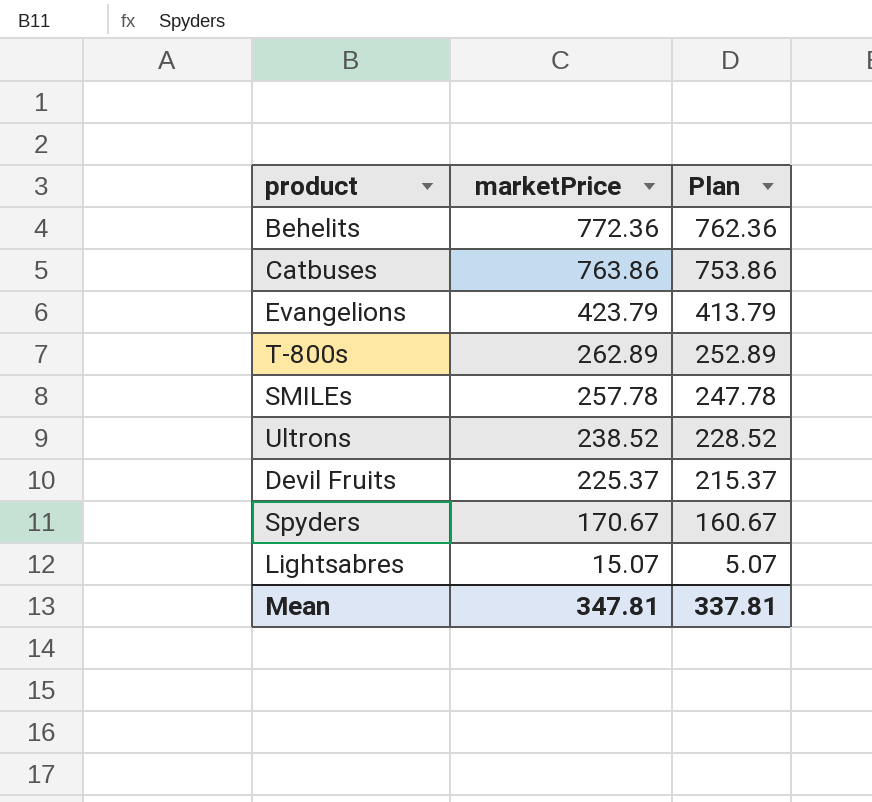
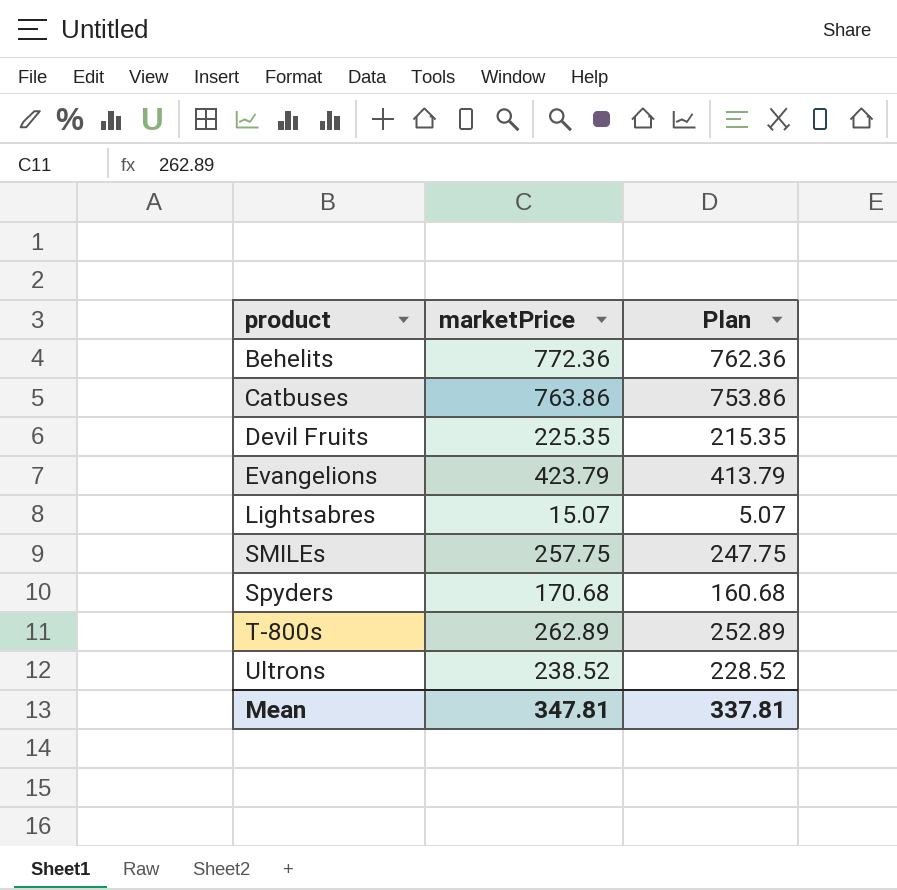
row order: marketPrice descending -> product ascending
Devil Fruits | marketPrice: 225.37 -> 225.35
Devil Fruits | Plan: 215.37 -> 215.35
SMILEs | marketPrice: 257.78 -> 257.75
SMILEs | Plan: 247.78 -> 247.75
Spyders | marketPrice: 170.67 -> 170.68
Spyders | Plan: 160.67 -> 160.68

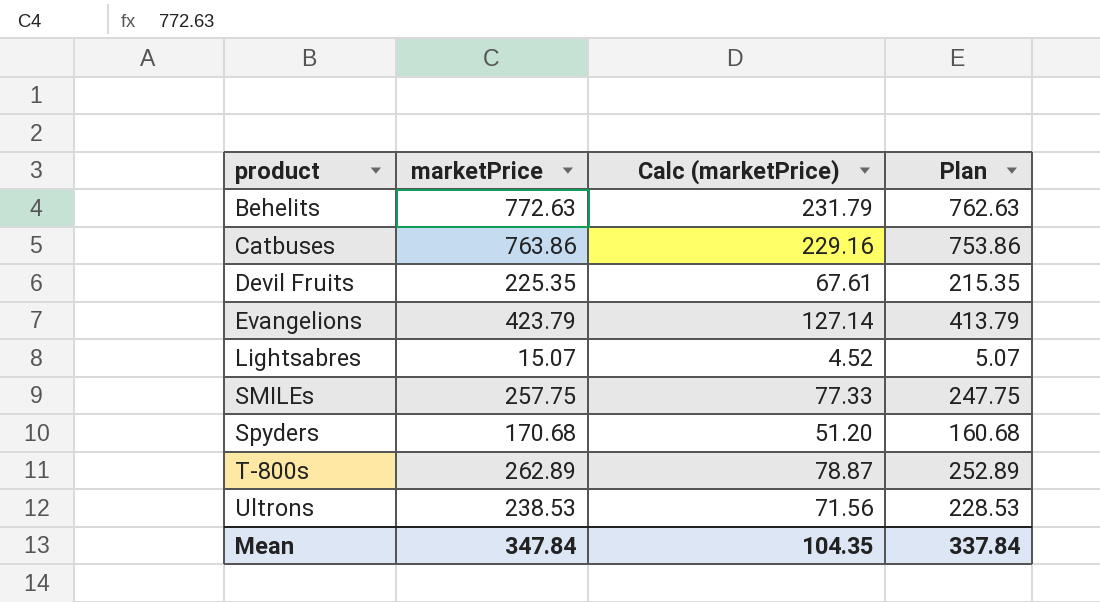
column Calc (marketPrice) | formula: none -> [marketPrice] * 0.3
Behelits | marketPrice: 772.36 -> 772.63
Behelits | Plan: 762.36 -> 762.63
Ultrons | marketPrice: 238.52 -> 238.53
Ultrons | Plan: 228.52 -> 228.53
Mean | marketPrice: 347.81 -> 347.84
Mean | Plan: 337.81 -> 337.84

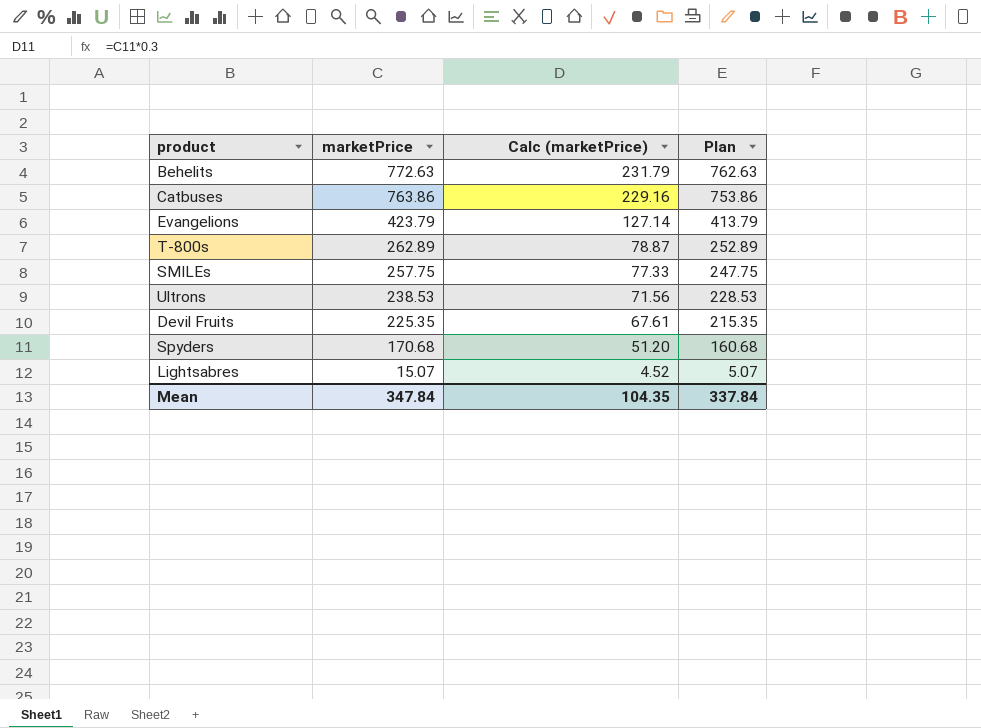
row order: product ascending -> marketPrice descending

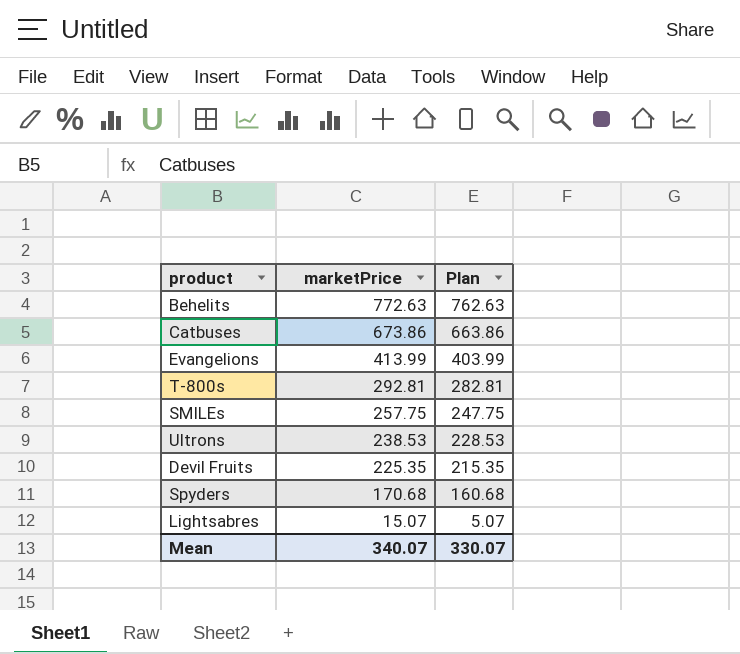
column Calc (marketPrice) | formula: [marketPrice] * 0.3 -> none
Catbuses | marketPrice: 763.86 -> 673.86
Catbuses | Plan: 753.86 -> 663.86
Evangelions | marketPrice: 423.79 -> 413.99
Evangelions | Plan: 413.79 -> 403.99
T-800s | marketPrice: 262.89 -> 292.81
T-800s | Plan: 252.89 -> 282.81
Mean | marketPrice: 347.84 -> 340.07
Mean | Plan: 337.84 -> 330.07

